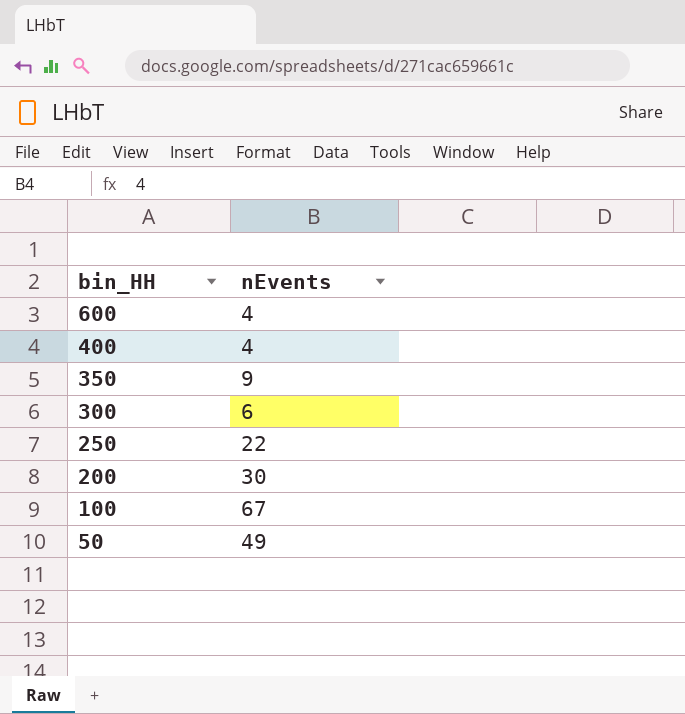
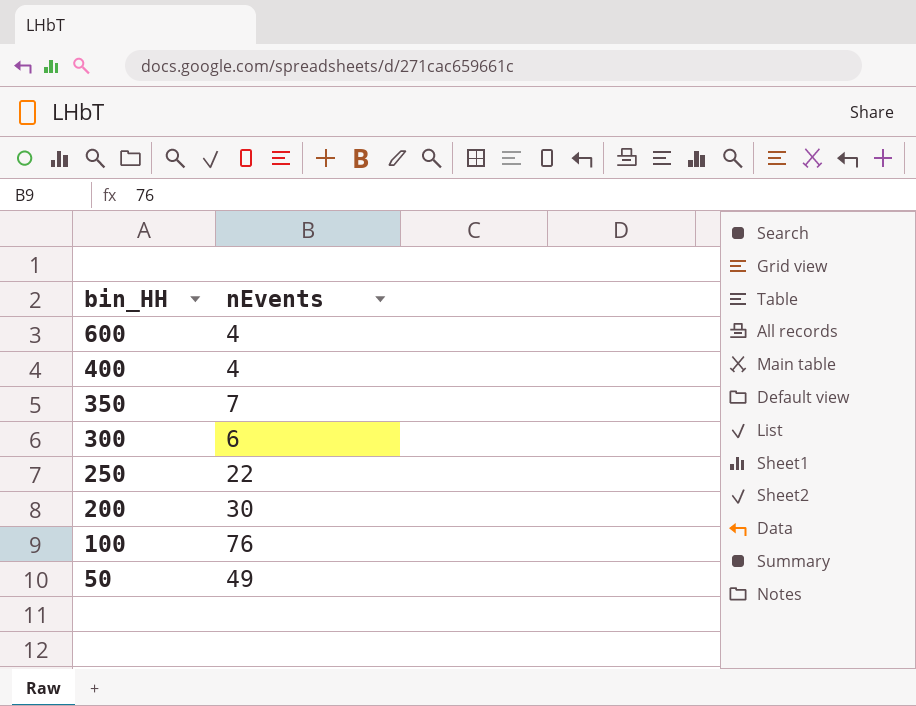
350 | nEvents: 9 -> 7
100 | nEvents: 67 -> 76

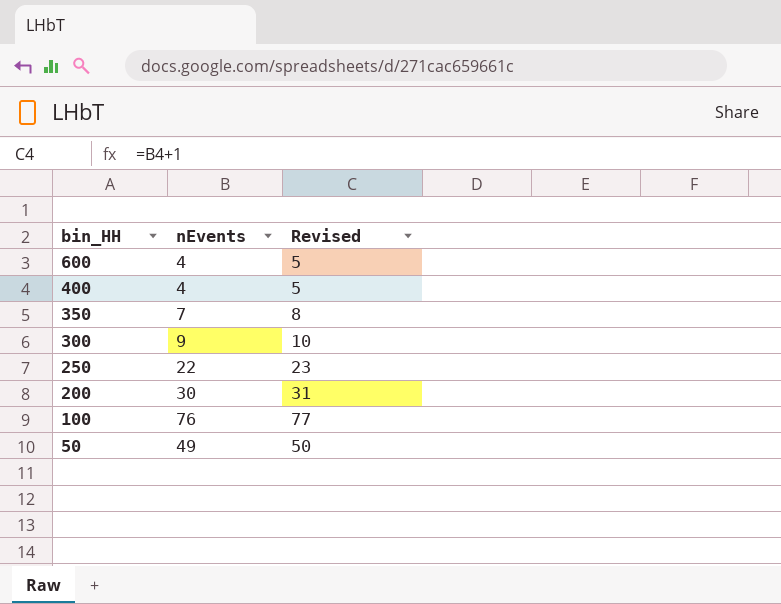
column Revised | formula: none -> [nEvents] + 1
300 | nEvents: 6 -> 9

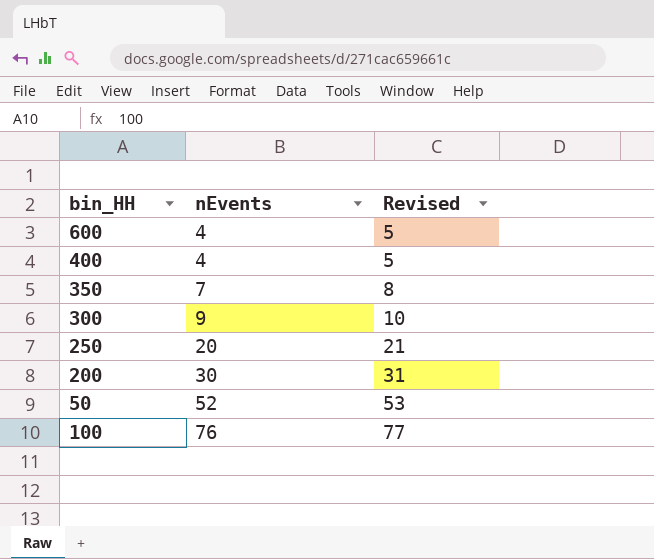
row order: bin_HH descending -> nEvents ascending
250 | nEvents: 22 -> 20
250 | Revised: 23 -> 21
50 | nEvents: 49 -> 52
50 | Revised: 50 -> 53

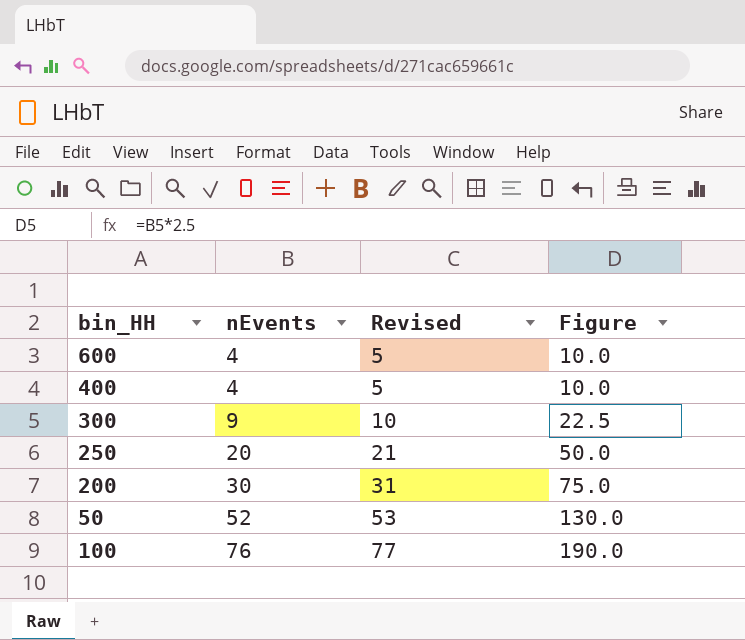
column Figure | formula: none -> [nEvents] * 2.5
row 350: 7 | 8 -> none

